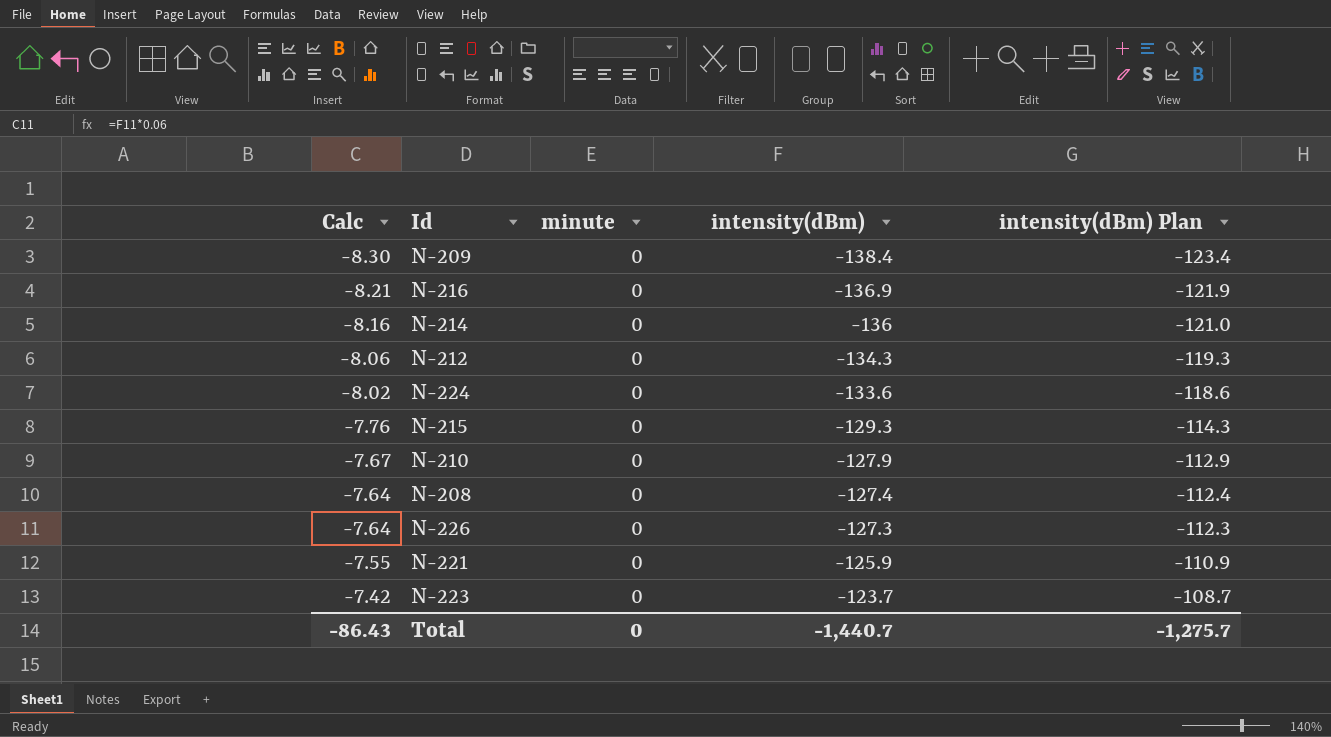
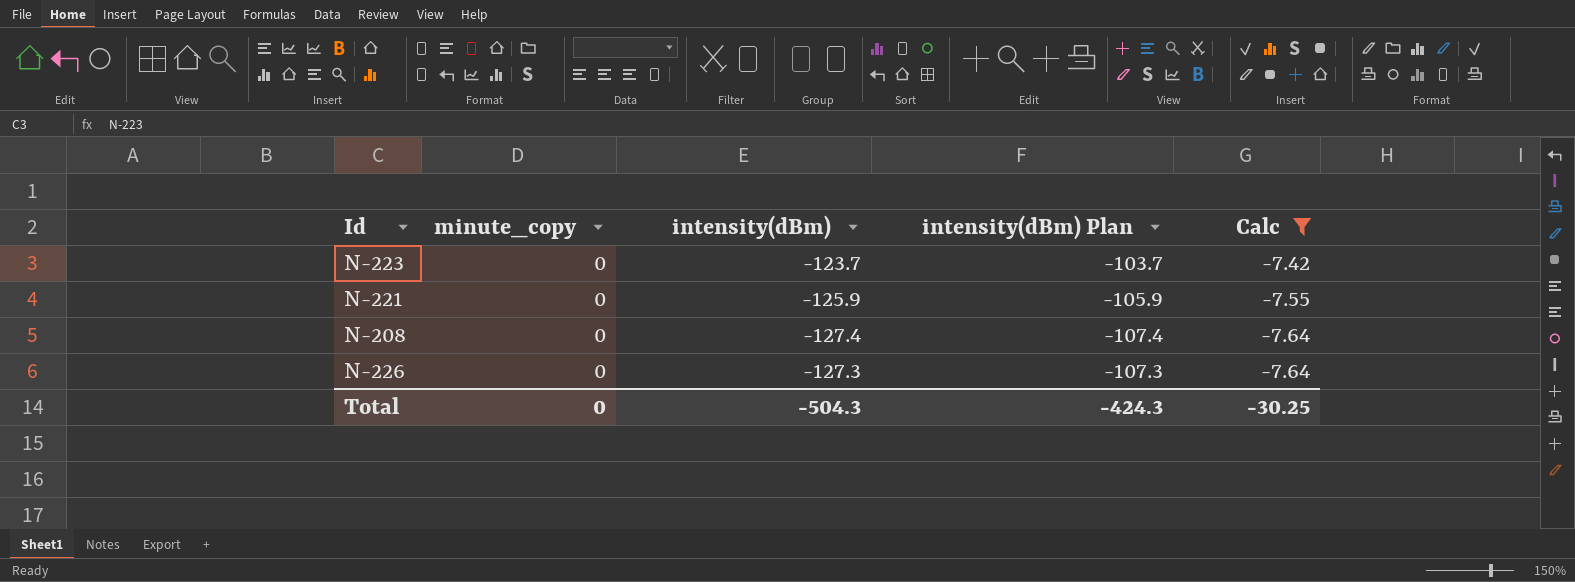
filter: none -> Calc >= -7.64
row order: Calc ascending -> Calc descending
column name: minute -> minute_copy
column intensity(dBm) Plan | formula: [intensity(dBm)] + 15 -> [intensity(dBm)] + 20
column Calc | position: 1 -> 5
Total | intensity(dBm): -1,440.7 -> -504.3
Total | intensity(dBm) Plan: -1,275.7 -> -424.3
Total | Calc: -86.43 -> -30.25

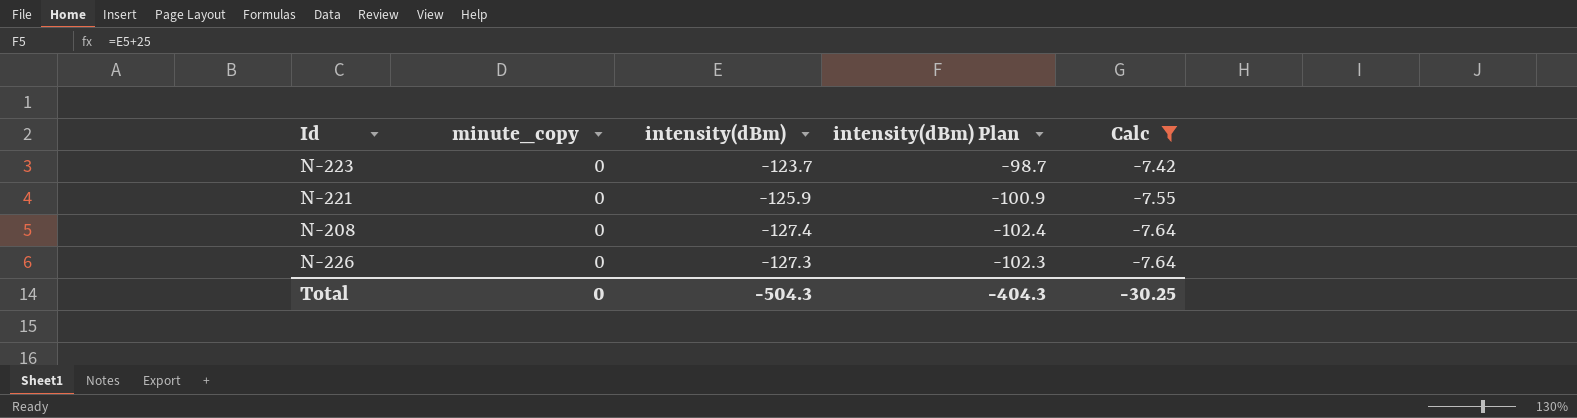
column intensity(dBm) Plan | formula: [intensity(dBm)] + 20 -> [intensity(dBm)] + 25
Total | intensity(dBm) Plan: -424.3 -> -404.3

